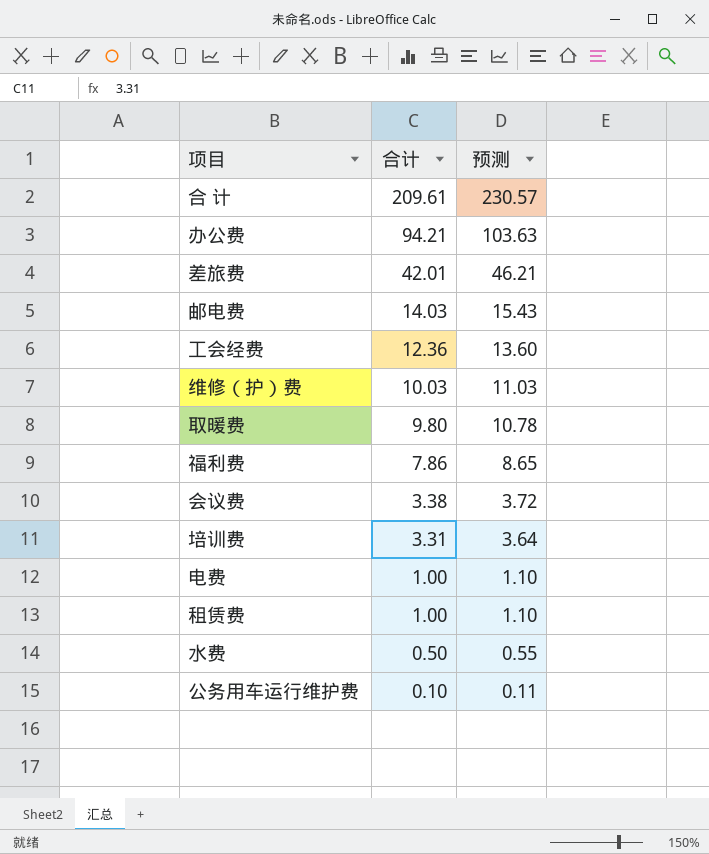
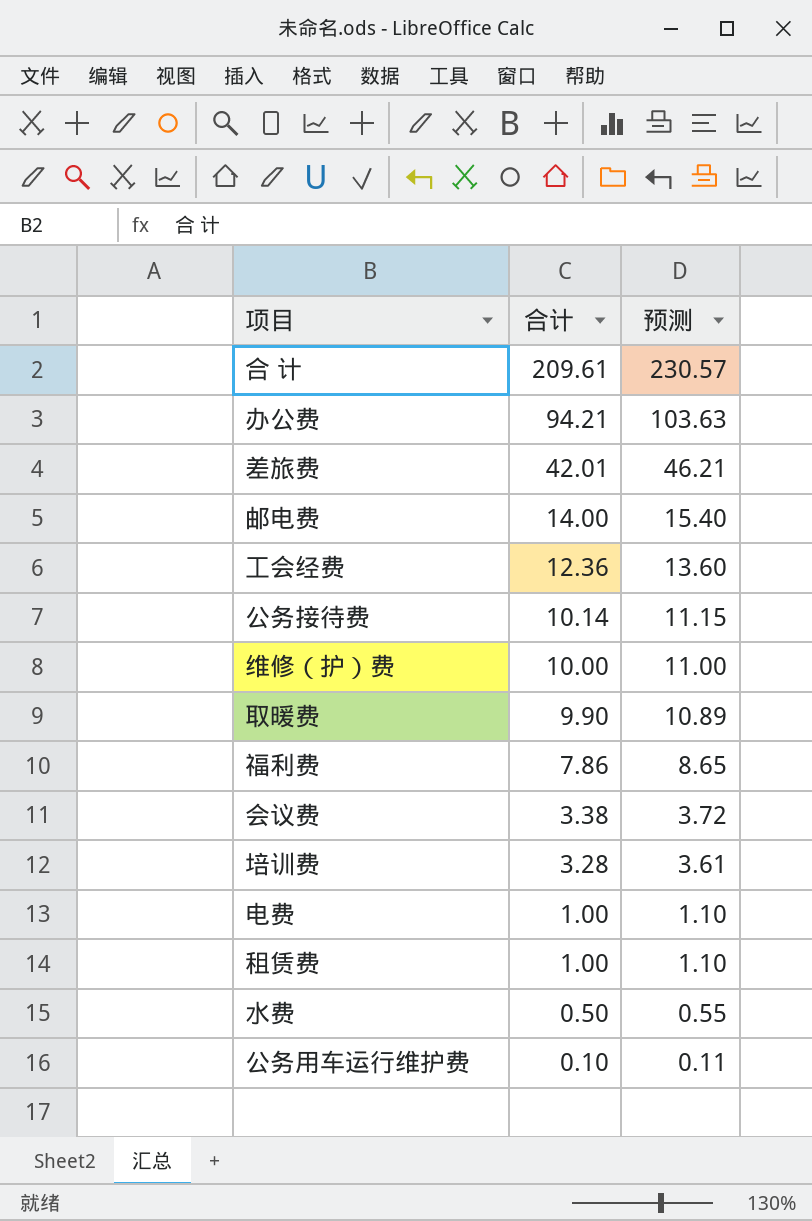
邮电费 | 合计: 14.03 -> 14.00
邮电费 | 预测: 15.43 -> 15.40
row 公务接待费: none -> 10.14 | 11.15
维修（护）费 | 合计: 10.03 -> 10.00
维修（护）费 | 预测: 11.03 -> 11.00
取暖费 | 合计: 9.80 -> 9.90
取暖费 | 预测: 10.78 -> 10.89
培训费 | 合计: 3.31 -> 3.28
培训费 | 预测: 3.64 -> 3.61

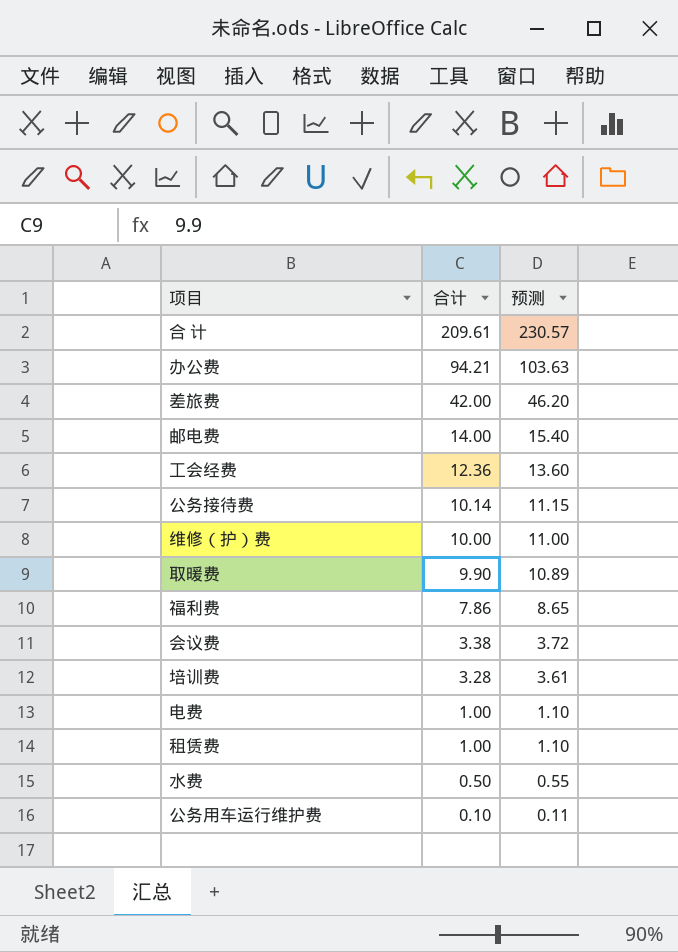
差旅费 | 合计: 42.01 -> 42.00
差旅费 | 预测: 46.21 -> 46.20

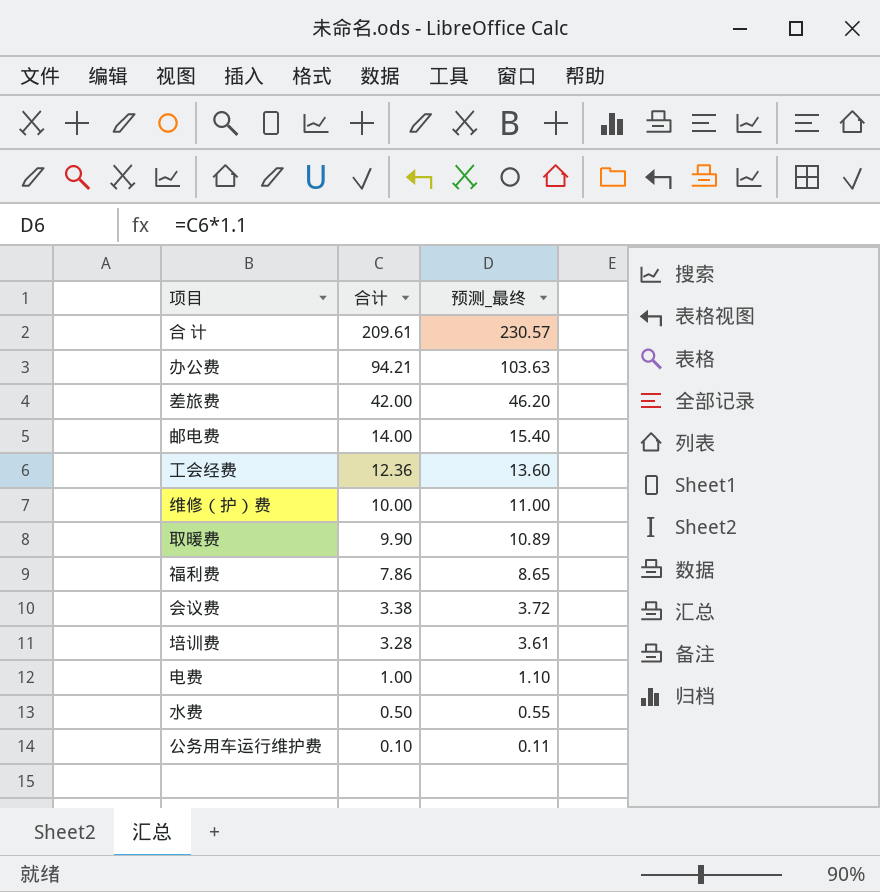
column name: 预测 -> 预测_最终
row 公务接待费: 10.14 | 11.15 -> none
row 租赁费: 1.00 | 1.10 -> none

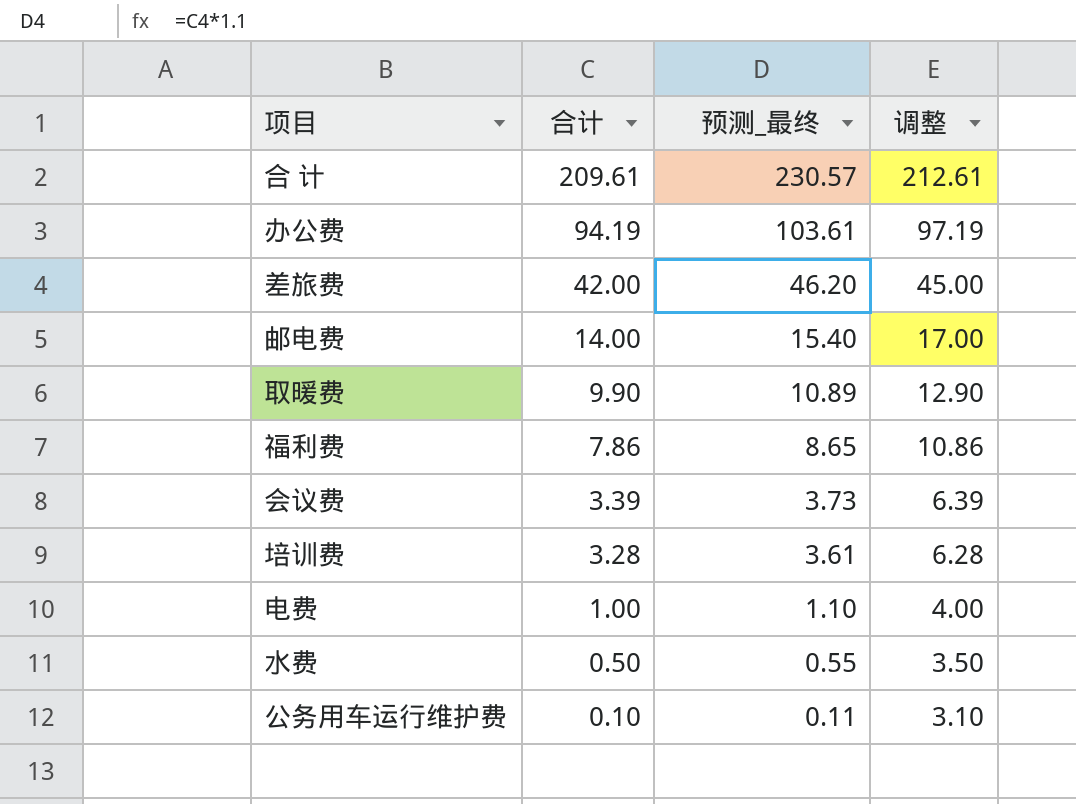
column 调整 | formula: none -> [合计] + 3
row 工会经费: 12.36 | 13.60 -> none
row 维修（护）费: 10.00 | 11.00 -> none
办公费 | 合计: 94.21 -> 94.19
办公费 | 预测_最终: 103.63 -> 103.61
会议费 | 合计: 3.38 -> 3.39
会议费 | 预测_最终: 3.72 -> 3.73

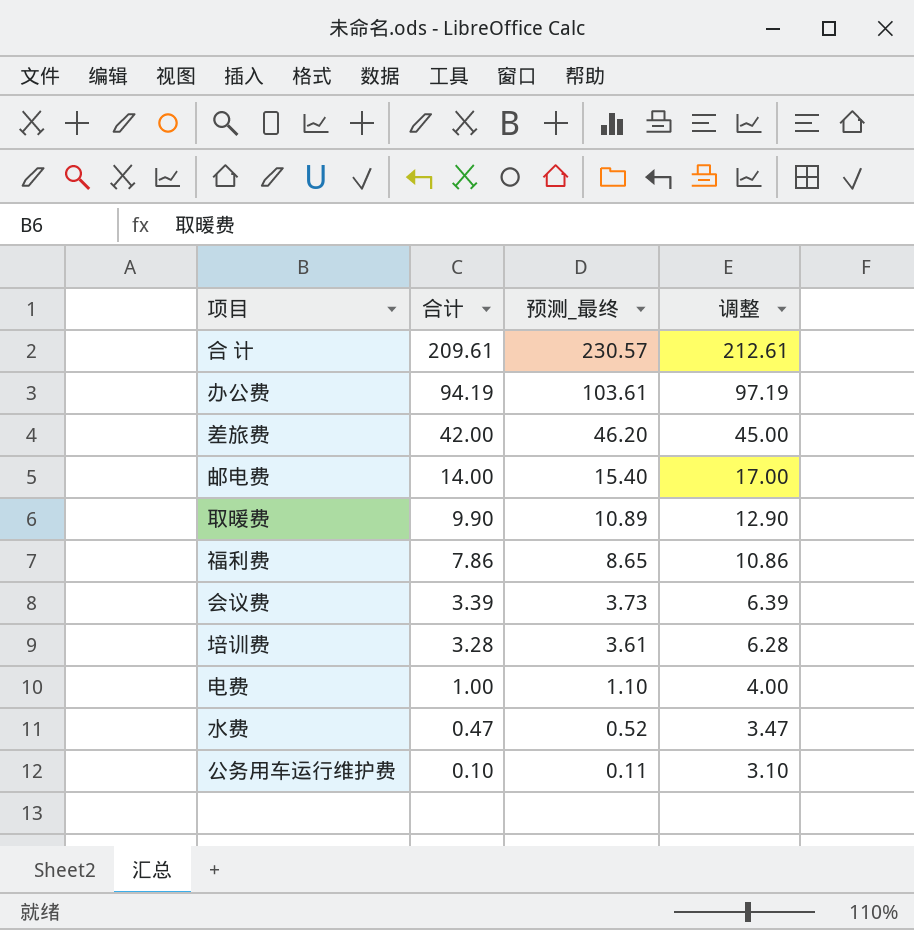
水费 | 合计: 0.50 -> 0.47
水费 | 预测_最终: 0.55 -> 0.52
水费 | 调整: 3.50 -> 3.47

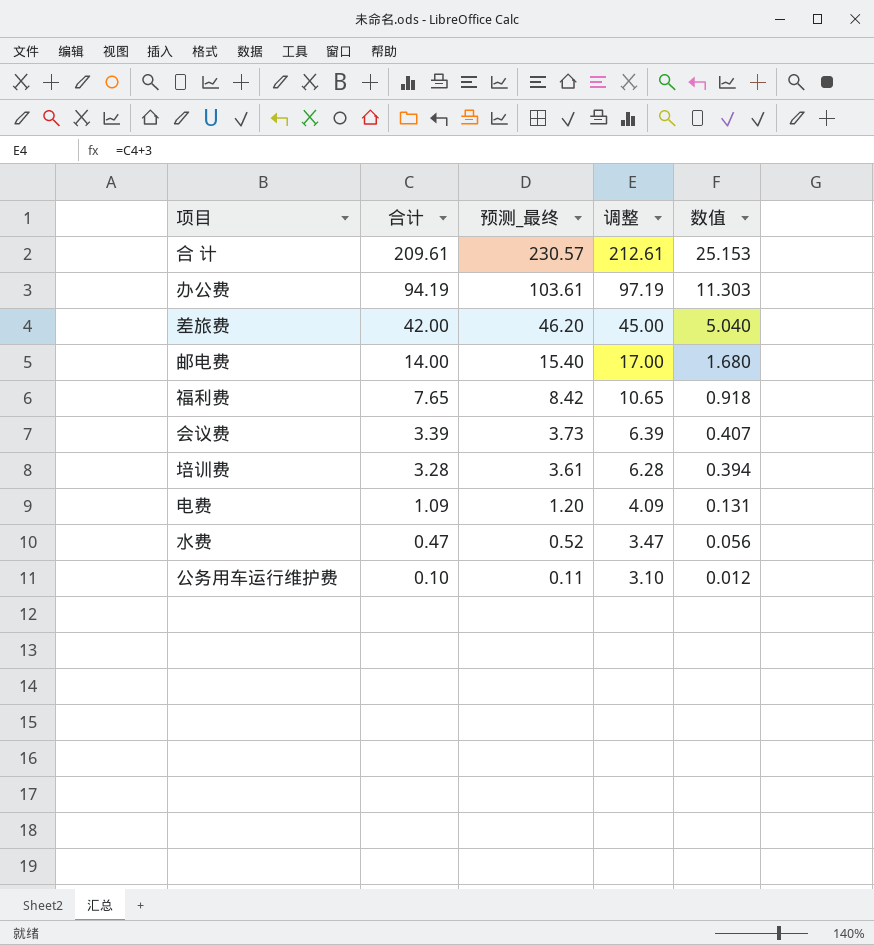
column 数值 | formula: none -> [合计] * 0.12
row 取暖费: 9.90 | 10.89 | 12.90 -> none
福利费 | 合计: 7.86 -> 7.65
福利费 | 预测_最终: 8.65 -> 8.42
福利费 | 调整: 10.86 -> 10.65
电费 | 合计: 1.00 -> 1.09
电费 | 预测_最终: 1.10 -> 1.20
电费 | 调整: 4.00 -> 4.09

